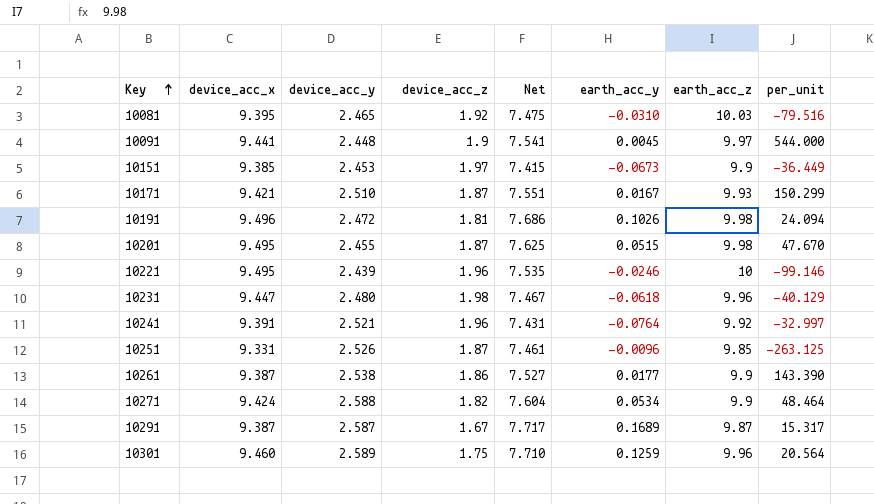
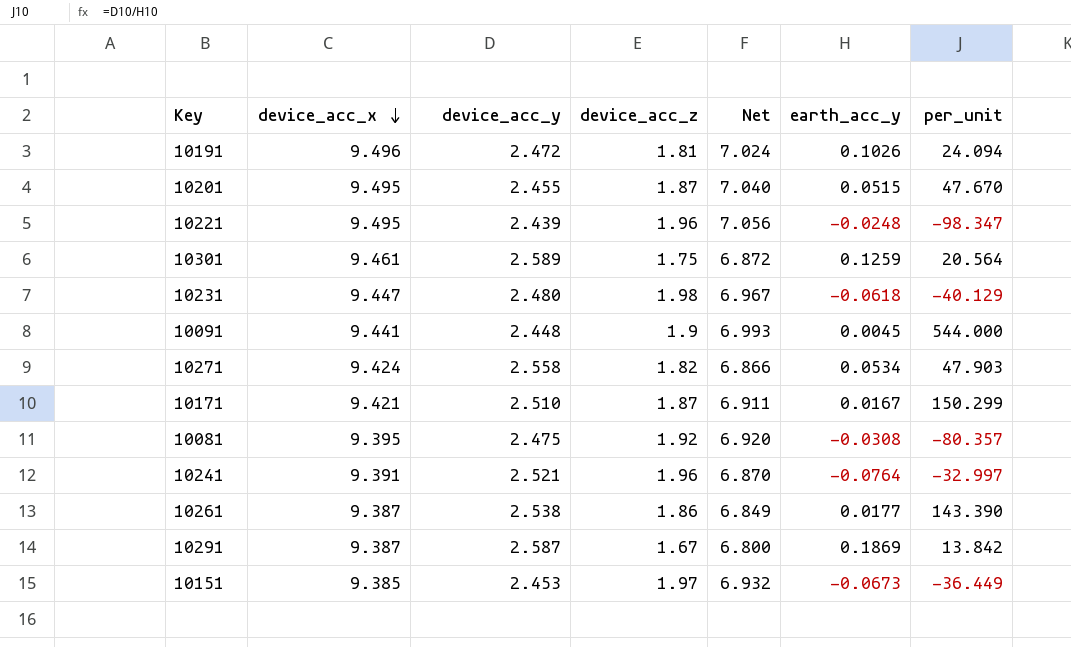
row order: Key ascending -> device_acc_x descending
column earth_acc_z | position: 7 -> none
column Net | formula: [device_acc_x] - [device_acc_z] -> [device_acc_x] - [device_acc_y]
row 10251: 9.331 | 2.526 | 1.87 | 7.461 | -0.0096 | 9.85 | -263.125 -> none
10221 | earth_acc_y: -0.0246 -> -0.0248
10221 | per_unit: -99.146 -> -98.347
10301 | device_acc_x: 9.460 -> 9.461
10271 | device_acc_y: 2.588 -> 2.558
10271 | per_unit: 48.464 -> 47.903
10081 | device_acc_y: 2.465 -> 2.475
10081 | earth_acc_y: -0.0310 -> -0.0308
10081 | per_unit: -79.516 -> -80.357
10291 | earth_acc_y: 0.1689 -> 0.1869
10291 | per_unit: 15.317 -> 13.842

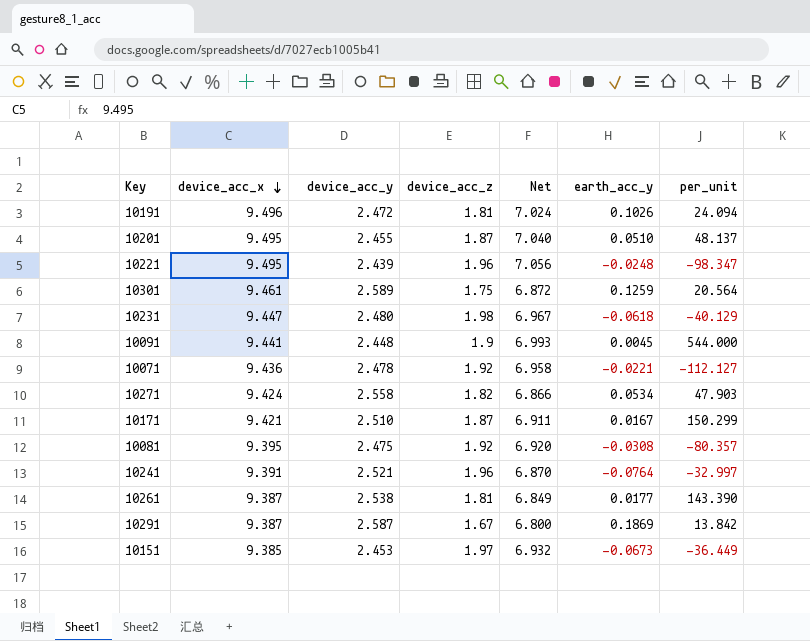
10201 | earth_acc_y: 0.0515 -> 0.0510
10201 | per_unit: 47.670 -> 48.137
row 10071: none -> 9.436 | 2.478 | 1.92 | 6.958 | -0.0221 | -112.127
10261 | device_acc_z: 1.86 -> 1.81

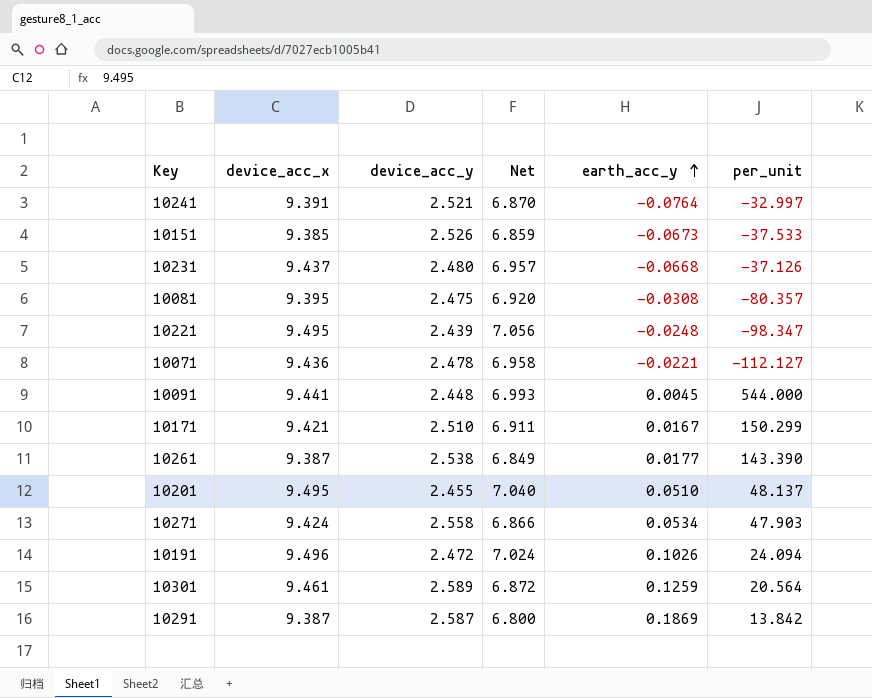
row order: device_acc_x descending -> earth_acc_y ascending
column device_acc_z | position: 4 -> none
10151 | device_acc_y: 2.453 -> 2.526
10151 | Net: 6.932 -> 6.859
10151 | per_unit: -36.449 -> -37.533
10231 | device_acc_x: 9.447 -> 9.437
10231 | Net: 6.967 -> 6.957
10231 | earth_acc_y: -0.0618 -> -0.0668
10231 | per_unit: -40.129 -> -37.126

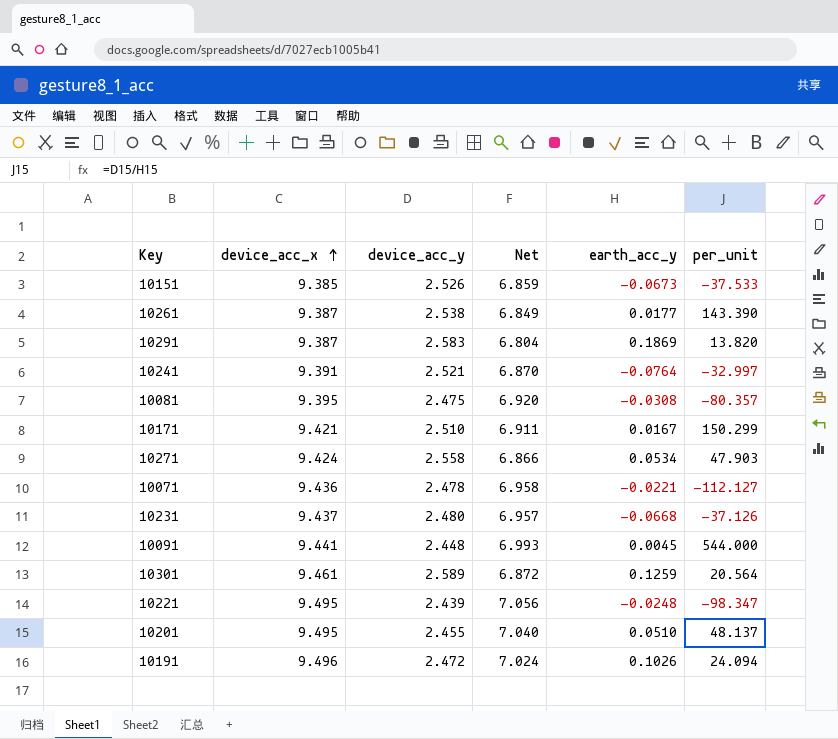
row order: earth_acc_y ascending -> device_acc_x ascending
10291 | device_acc_y: 2.587 -> 2.583
10291 | Net: 6.800 -> 6.804
10291 | per_unit: 13.842 -> 13.820

